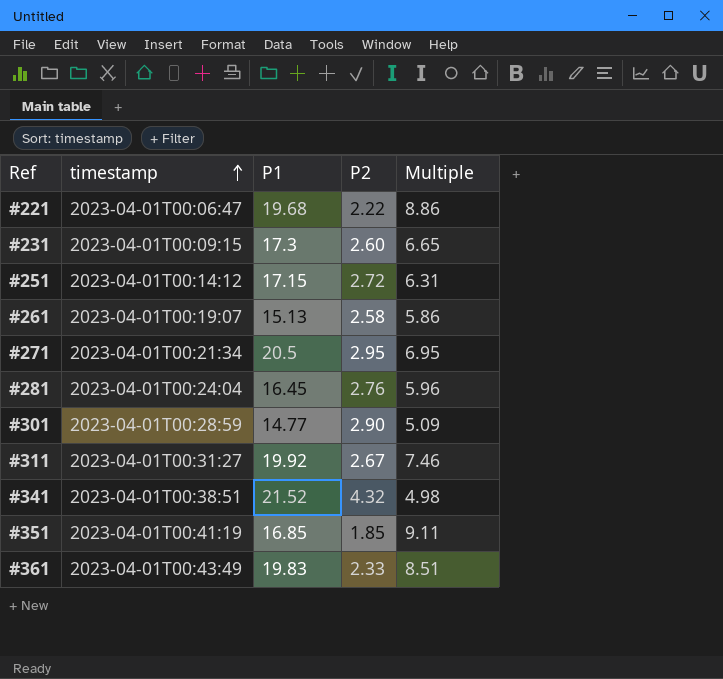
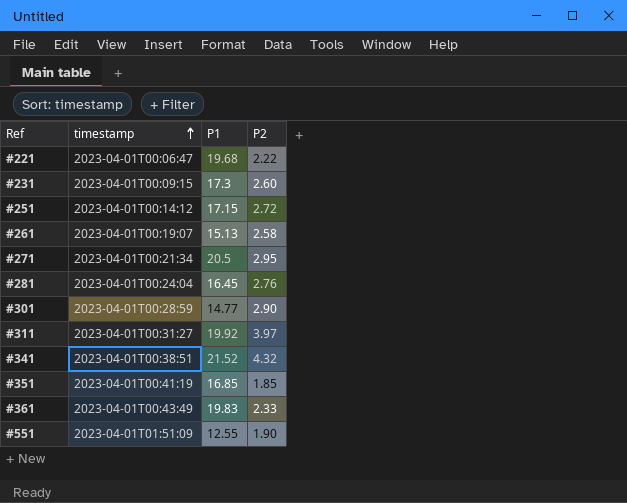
column Multiple | formula: [P1] / [P2] -> none
#311 | P2: 2.67 -> 3.97
row #551: none -> 2023-04-01T01:51:09 | 12.55 | 1.90

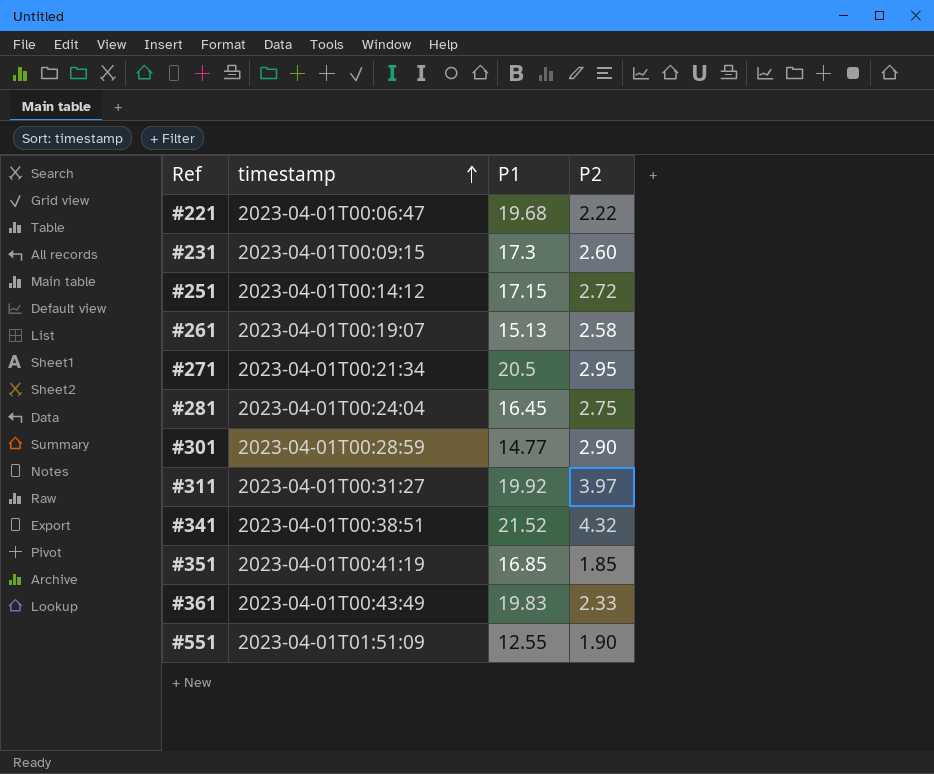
#281 | P2: 2.76 -> 2.75

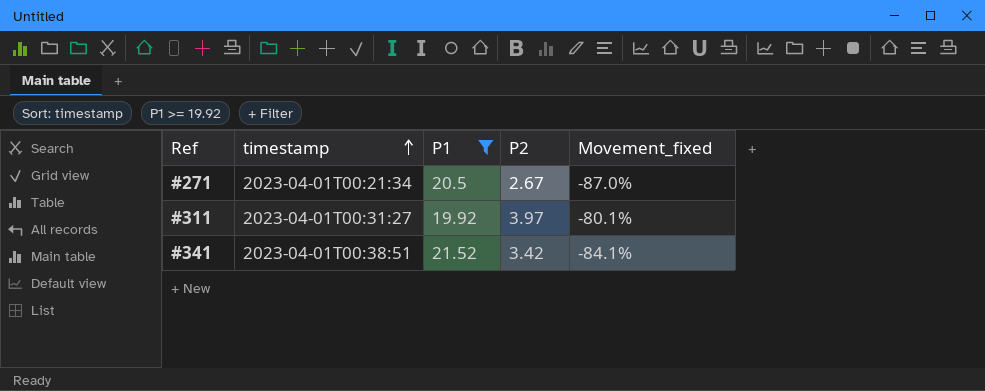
filter: none -> P1 >= 19.92
column Movement_fixed | formula: none -> ([P2] - [P1]) / [P1]
#271 | P2: 2.95 -> 2.67
#341 | P2: 4.32 -> 3.42

